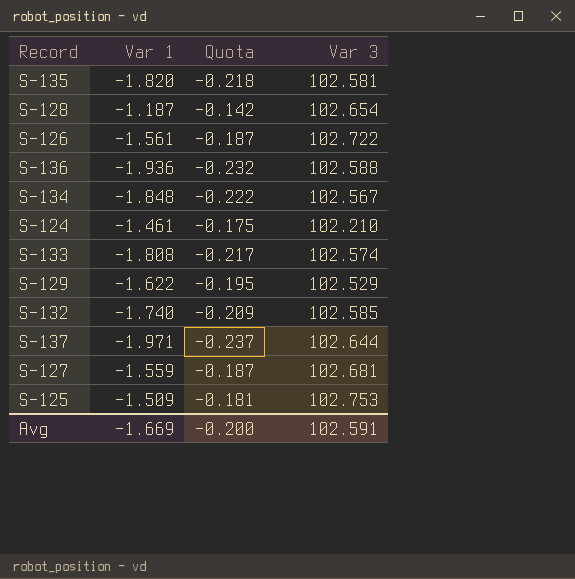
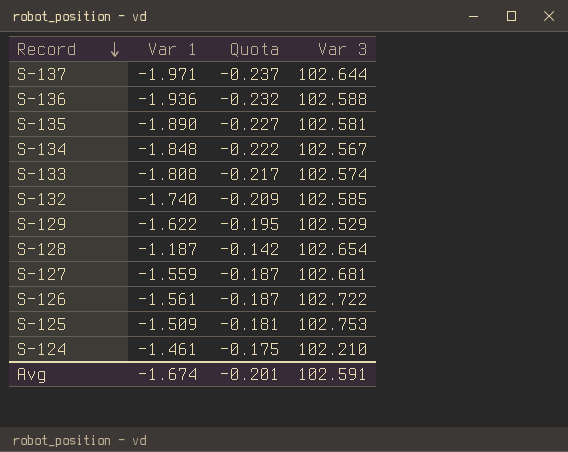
row order: none -> Record descending
S-135 | Var 1: -1.820 -> -1.890
S-135 | Quota: -0.218 -> -0.227
Avg | Var 1: -1.669 -> -1.674
Avg | Quota: -0.200 -> -0.201

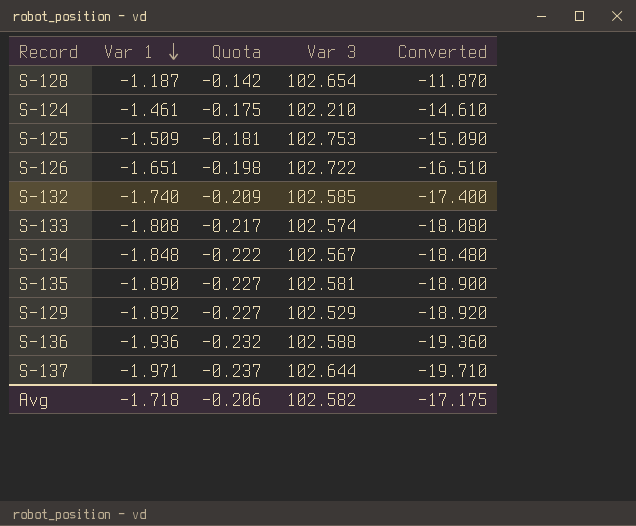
row order: Record descending -> Var 1 descending
column Converted | formula: none -> [Var 1] * 10
row S-127: -1.559 | -0.187 | 102.681 -> none
S-126 | Var 1: -1.561 -> -1.651
S-126 | Quota: -0.187 -> -0.198
S-129 | Var 1: -1.622 -> -1.892
S-129 | Quota: -0.195 -> -0.227
Avg | Var 1: -1.674 -> -1.718
Avg | Quota: -0.201 -> -0.206
Avg | Var 3: 102.591 -> 102.582

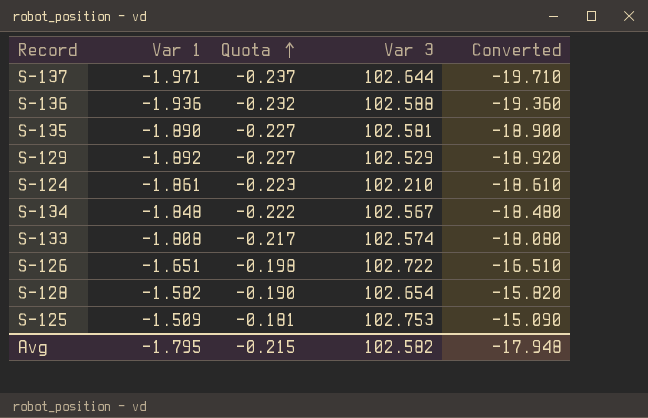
row order: Var 1 descending -> Quota ascending
row S-132: -1.740 | -0.209 | 102.585 | -17.400 -> none
S-124 | Var 1: -1.461 -> -1.861
S-124 | Quota: -0.175 -> -0.223
S-124 | Converted: -14.610 -> -18.610
S-128 | Var 1: -1.187 -> -1.582
S-128 | Quota: -0.142 -> -0.190
S-128 | Converted: -11.870 -> -15.820
Avg | Var 1: -1.718 -> -1.795
Avg | Quota: -0.206 -> -0.215
Avg | Converted: -17.175 -> -17.948

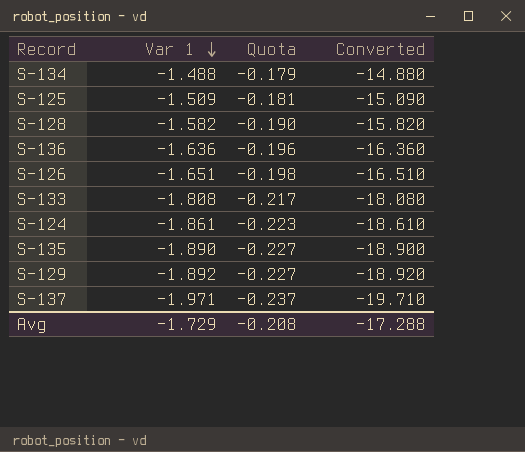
row order: Quota ascending -> Var 1 descending
column Var 3 | position: 4 -> none
S-134 | Var 1: -1.848 -> -1.488
S-134 | Quota: -0.222 -> -0.179
S-134 | Converted: -18.480 -> -14.880
S-136 | Var 1: -1.936 -> -1.636
S-136 | Quota: -0.232 -> -0.196
S-136 | Converted: -19.360 -> -16.360
Avg | Var 1: -1.795 -> -1.729
Avg | Quota: -0.215 -> -0.208
Avg | Converted: -17.948 -> -17.288

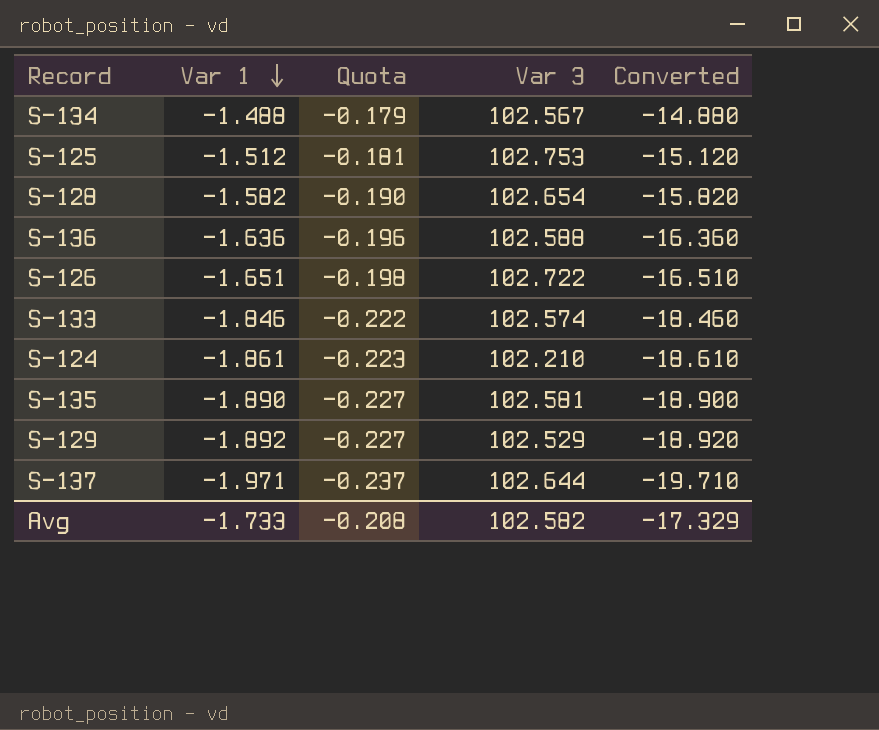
column Var 3 | position: none -> 4
S-125 | Var 1: -1.509 -> -1.512
S-125 | Converted: -15.090 -> -15.120
S-133 | Var 1: -1.808 -> -1.846
S-133 | Quota: -0.217 -> -0.222
S-133 | Converted: -18.080 -> -18.460
Avg | Var 1: -1.729 -> -1.733
Avg | Converted: -17.288 -> -17.329

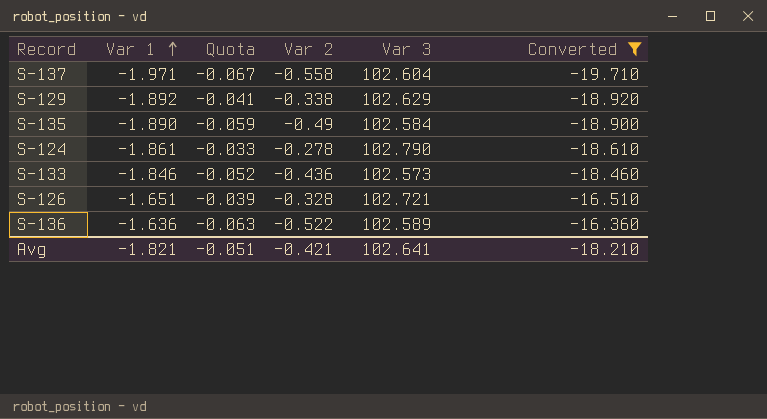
filter: none -> Converted <= -16.360
row order: Var 1 descending -> Var 1 ascending
column Quota | formula: [Var 1] * 0.12 -> [Var 2] * 0.12
column Var 2 | position: none -> 4
S-137 | Var 3: 102.644 -> 102.604
S-129 | Var 3: 102.529 -> 102.629
S-135 | Var 3: 102.581 -> 102.584
S-124 | Var 3: 102.210 -> 102.790
S-133 | Var 3: 102.574 -> 102.573
S-126 | Var 3: 102.722 -> 102.721
S-136 | Var 3: 102.588 -> 102.589
Avg | Var 1: -1.733 -> -1.821
Avg | Quota: -0.208 -> -0.051
Avg | Var 3: 102.582 -> 102.641
Avg | Converted: -17.329 -> -18.210

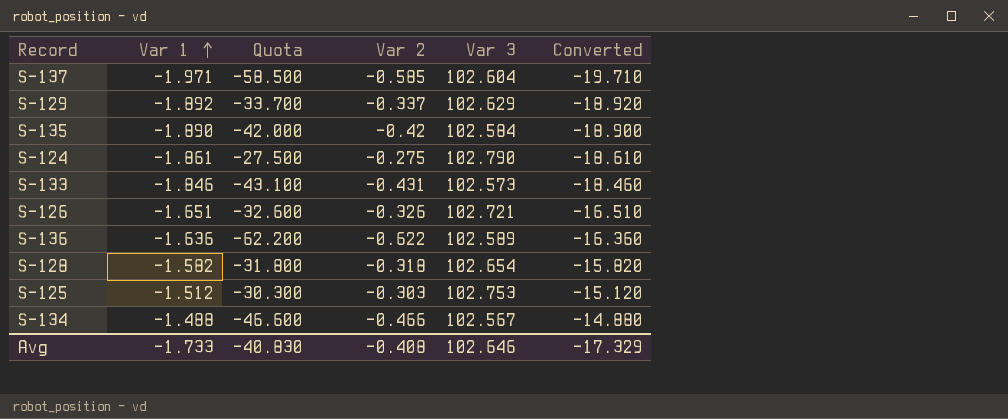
filter: Converted <= -16.360 -> none
column Quota | formula: [Var 2] * 0.12 -> [Var 2] * 100
S-137 | Var 2: -0.558 -> -0.585
S-129 | Var 2: -0.338 -> -0.337
S-135 | Var 2: -0.49 -> -0.42
S-124 | Var 2: -0.278 -> -0.275
S-133 | Var 2: -0.436 -> -0.431
S-126 | Var 2: -0.328 -> -0.326
S-136 | Var 2: -0.522 -> -0.622
Avg | Var 1: -1.821 -> -1.733
Avg | Quota: -0.051 -> -40.830
Avg | Var 2: -0.421 -> -0.408
Avg | Var 3: 102.641 -> 102.646
Avg | Converted: -18.210 -> -17.329

